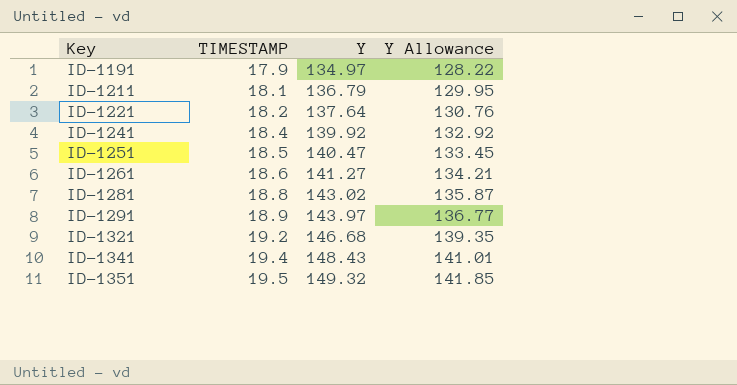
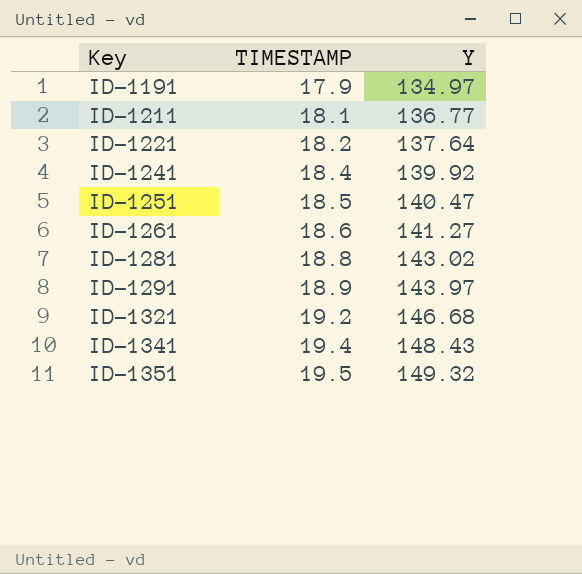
column Y Allowance | formula: [Y] * 0.95 -> none
ID-1211 | Y: 136.79 -> 136.77

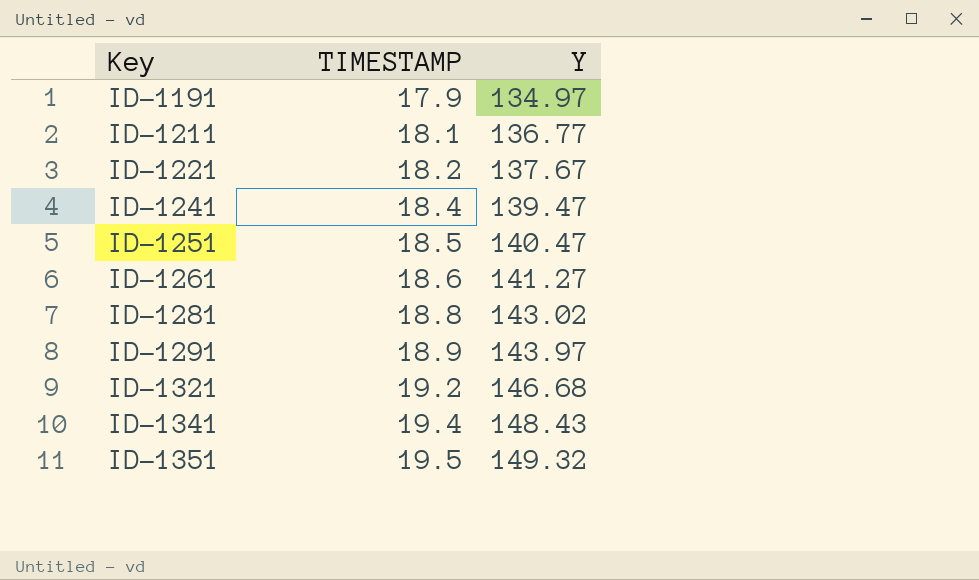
ID-1221 | Y: 137.64 -> 137.67
ID-1241 | Y: 139.92 -> 139.47

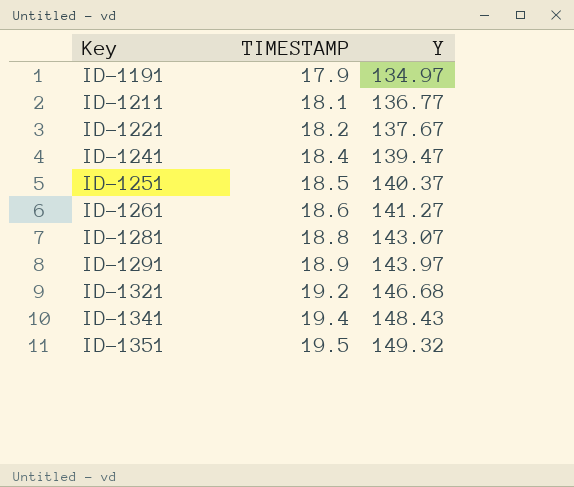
ID-1251 | Y: 140.47 -> 140.37
ID-1281 | Y: 143.02 -> 143.07

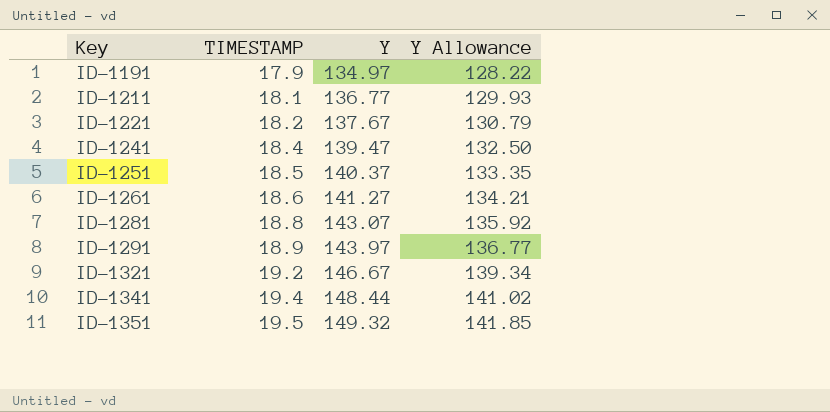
column Y Allowance | formula: none -> [Y] * 0.95
ID-1321 | Y: 146.68 -> 146.67
ID-1341 | Y: 148.43 -> 148.44

